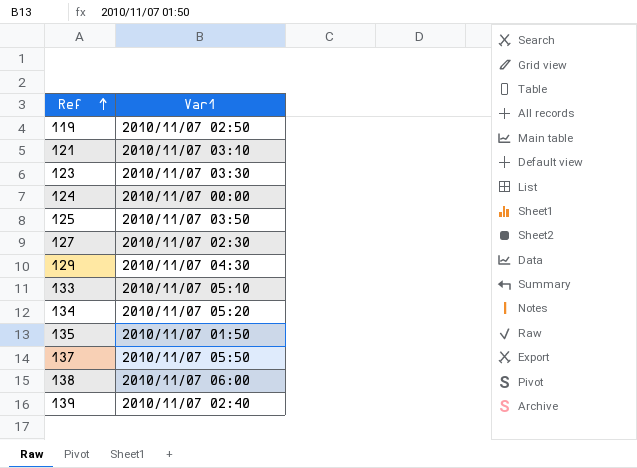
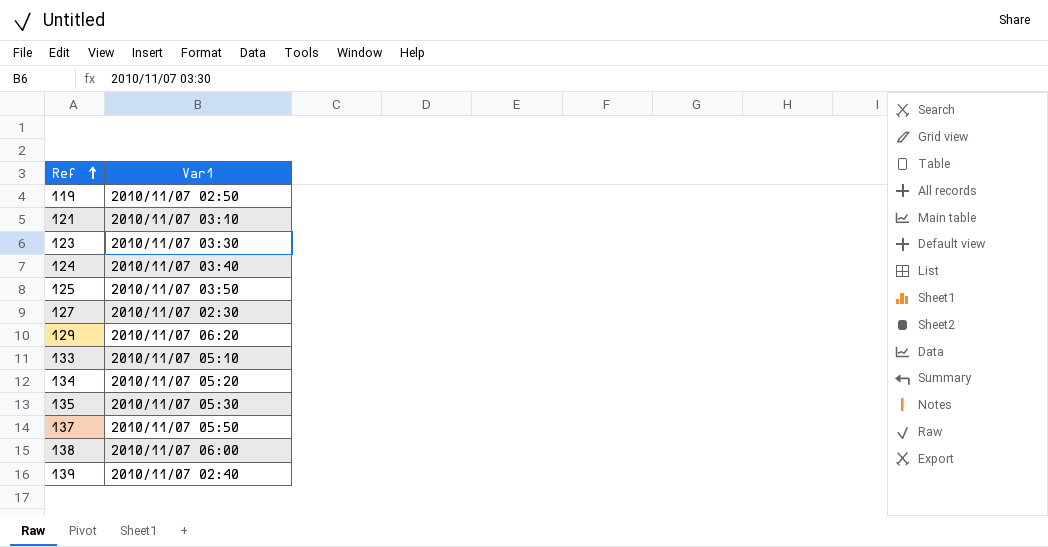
124 | Var1: 2010/11/07 00:00 -> 2010/11/07 03:40
129 | Var1: 2010/11/07 04:30 -> 2010/11/07 06:20
135 | Var1: 2010/11/07 01:50 -> 2010/11/07 05:30

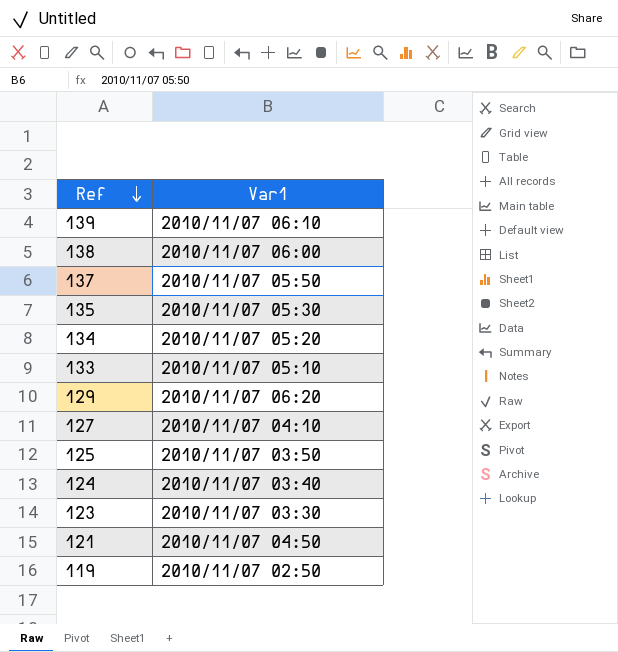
row order: Ref ascending -> Ref descending
139 | Var1: 2010/11/07 02:40 -> 2010/11/07 06:10
127 | Var1: 2010/11/07 02:30 -> 2010/11/07 04:10
121 | Var1: 2010/11/07 03:10 -> 2010/11/07 04:50

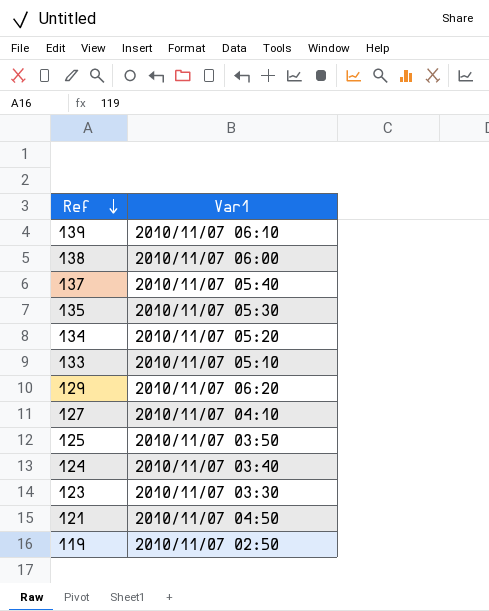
137 | Var1: 2010/11/07 05:50 -> 2010/11/07 05:40

